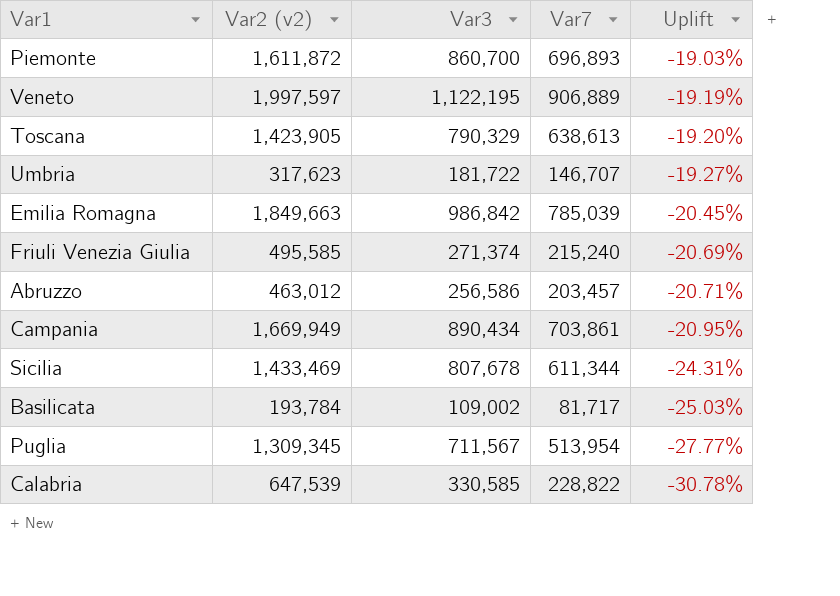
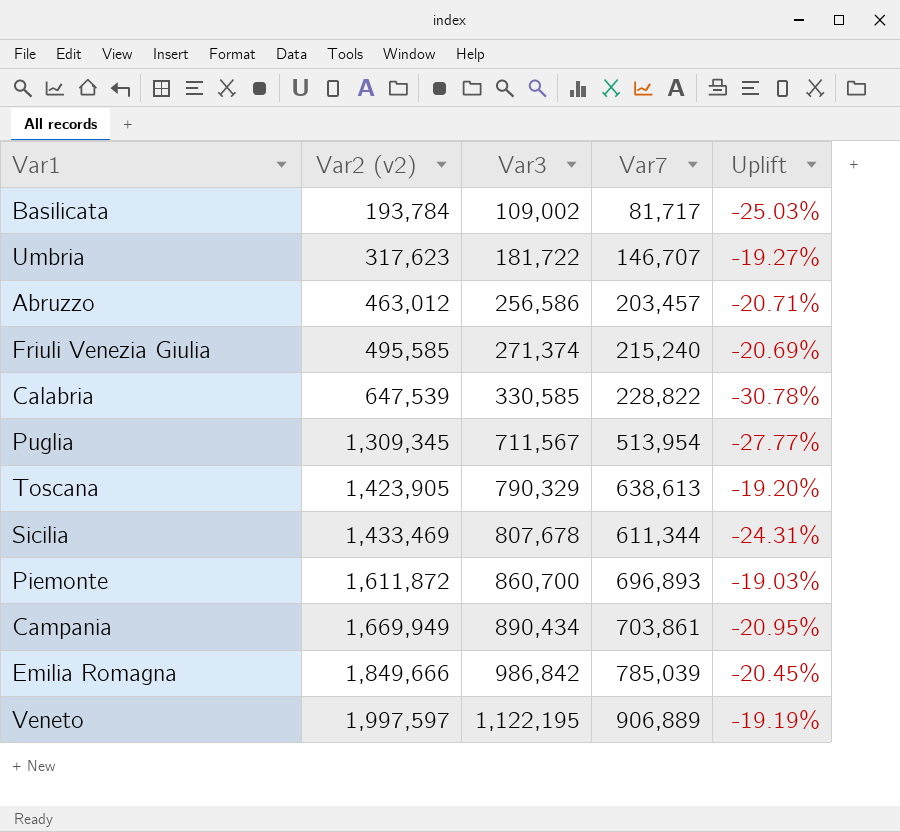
row order: Uplift descending -> Var2 (v2) ascending
Emilia Romagna | Var2 (v2): 1,849,663 -> 1,849,666

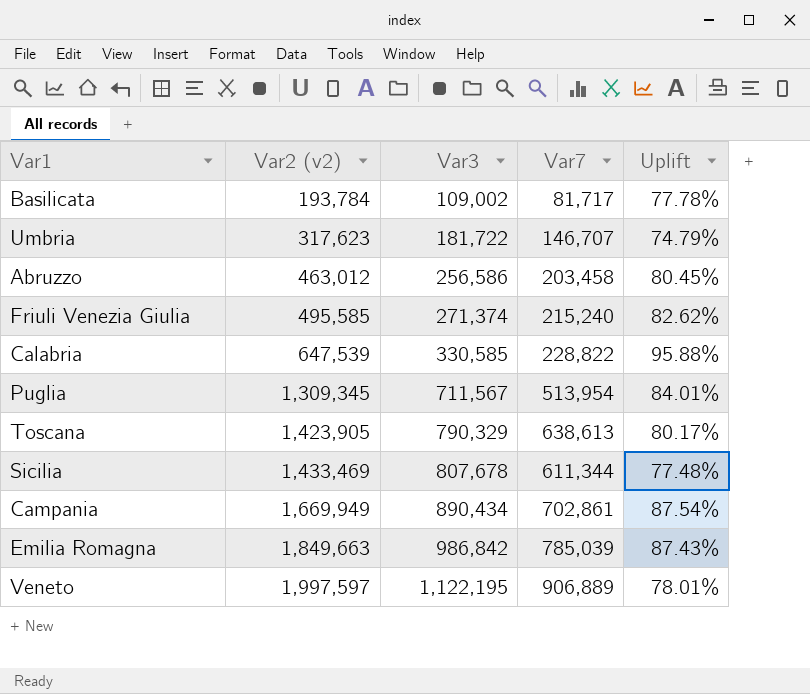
column Uplift | formula: ([Var7] - [Var3]) / [Var3] -> ([Var2 (v2)] - [Var3]) / [Var3]
row Piemonte: 1,611,872 | 860,700 | 696,893 | -19.03% -> none
Abruzzo | Var7: 203,457 -> 203,458
Campania | Var7: 703,861 -> 702,861
Emilia Romagna | Var2 (v2): 1,849,666 -> 1,849,663

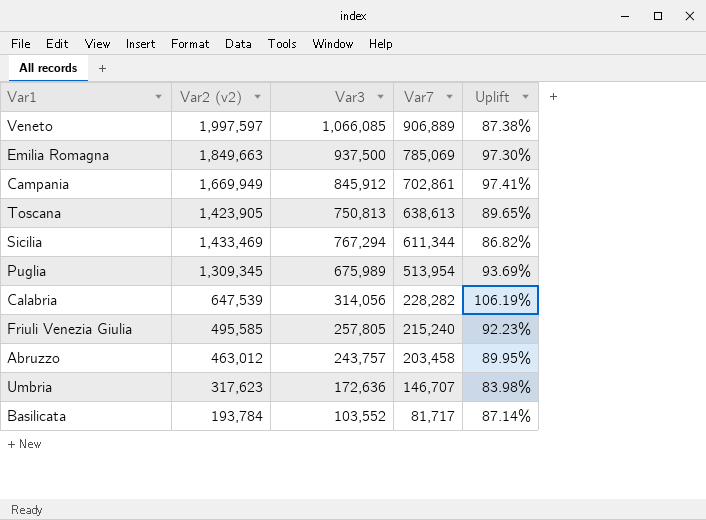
row order: Var2 (v2) ascending -> Var7 descending
Veneto | Var3: 1,122,195 -> 1,066,085
Veneto | Uplift: 78.01% -> 87.38%
Emilia Romagna | Var3: 986,842 -> 937,500
Emilia Romagna | Var7: 785,039 -> 785,069
Emilia Romagna | Uplift: 87.43% -> 97.30%
Campania | Var3: 890,434 -> 845,912
Campania | Uplift: 87.54% -> 97.41%
Toscana | Var3: 790,329 -> 750,813
Toscana | Uplift: 80.17% -> 89.65%
Sicilia | Var3: 807,678 -> 767,294
Sicilia | Uplift: 77.48% -> 86.82%
Puglia | Var3: 711,567 -> 675,989
Puglia | Uplift: 84.01% -> 93.69%
Calabria | Var3: 330,585 -> 314,056
Calabria | Var7: 228,822 -> 228,282
Calabria | Uplift: 95.88% -> 106.19%
Friuli Venezia Giulia | Var3: 271,374 -> 257,805
Friuli Venezia Giulia | Uplift: 82.62% -> 92.23%
Abruzzo | Var3: 256,586 -> 243,757
Abruzzo | Uplift: 80.45% -> 89.95%
Umbria | Var3: 181,722 -> 172,636
Umbria | Uplift: 74.79% -> 83.98%
Basilicata | Var3: 109,002 -> 103,552
Basilicata | Uplift: 77.78% -> 87.14%

